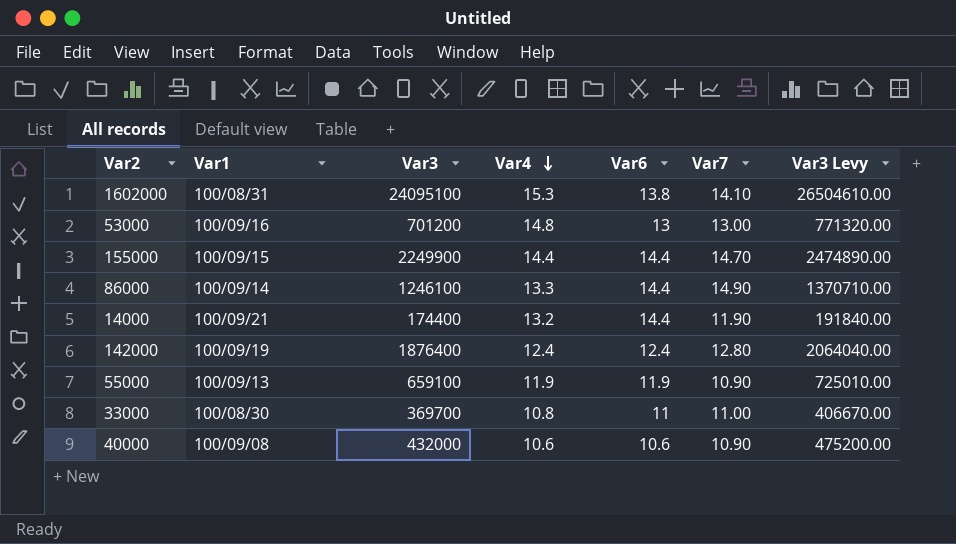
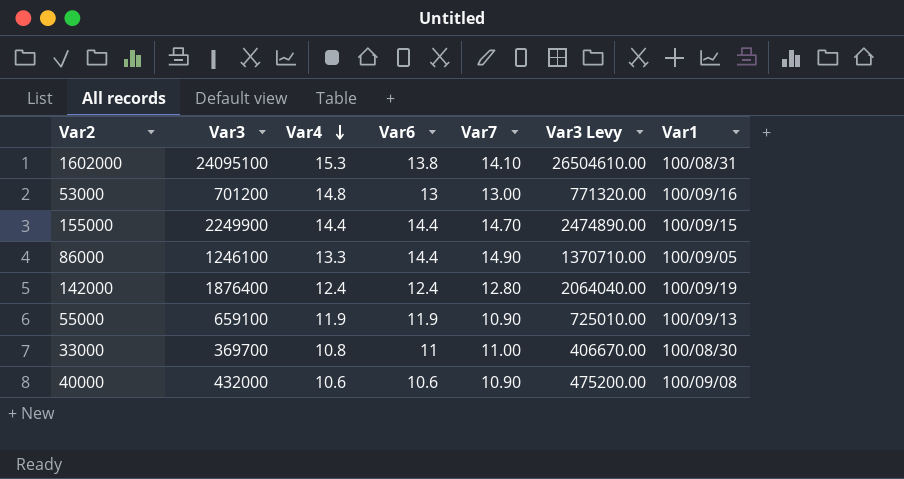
column Var1 | position: 2 -> 7
row 14000: 100/09/21 | 174400 | 13.2 | 14.4 | 11.90 | 191840.00 -> none
86000 | Var1: 100/09/14 -> 100/09/05

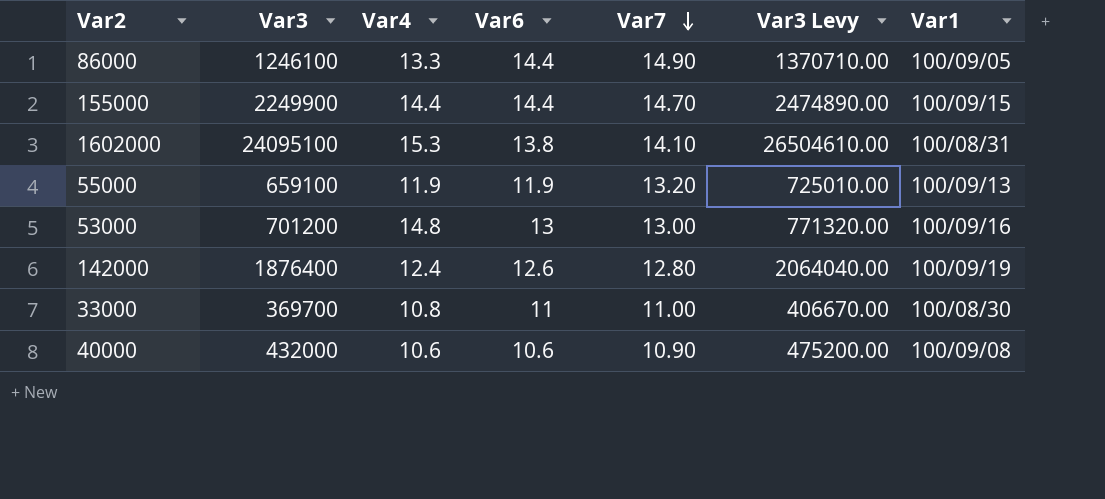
row order: Var4 descending -> Var7 descending
55000 | Var7: 10.90 -> 13.20
142000 | Var6: 12.4 -> 12.6

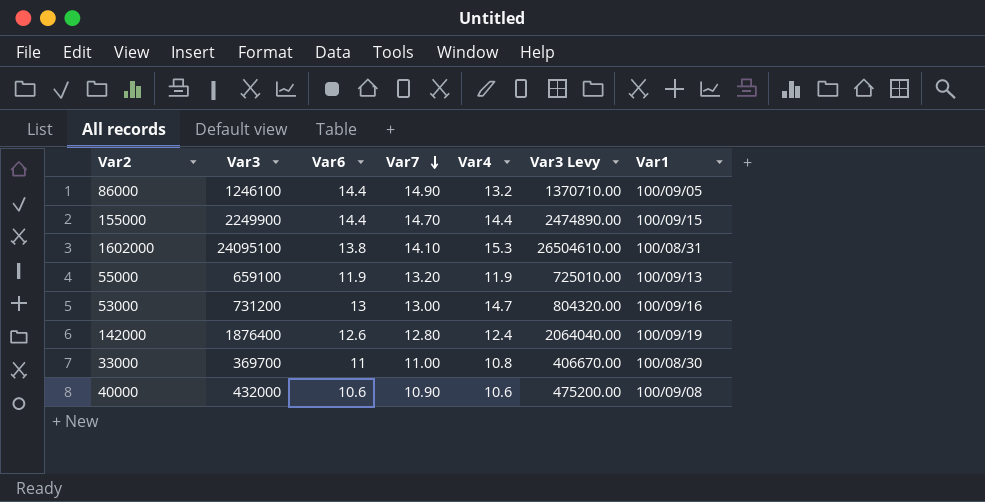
column Var4 | position: 3 -> 5
86000 | Var4: 13.3 -> 13.2
53000 | Var3: 701200 -> 731200
53000 | Var4: 14.8 -> 14.7
53000 | Var3 Levy: 771320.00 -> 804320.00

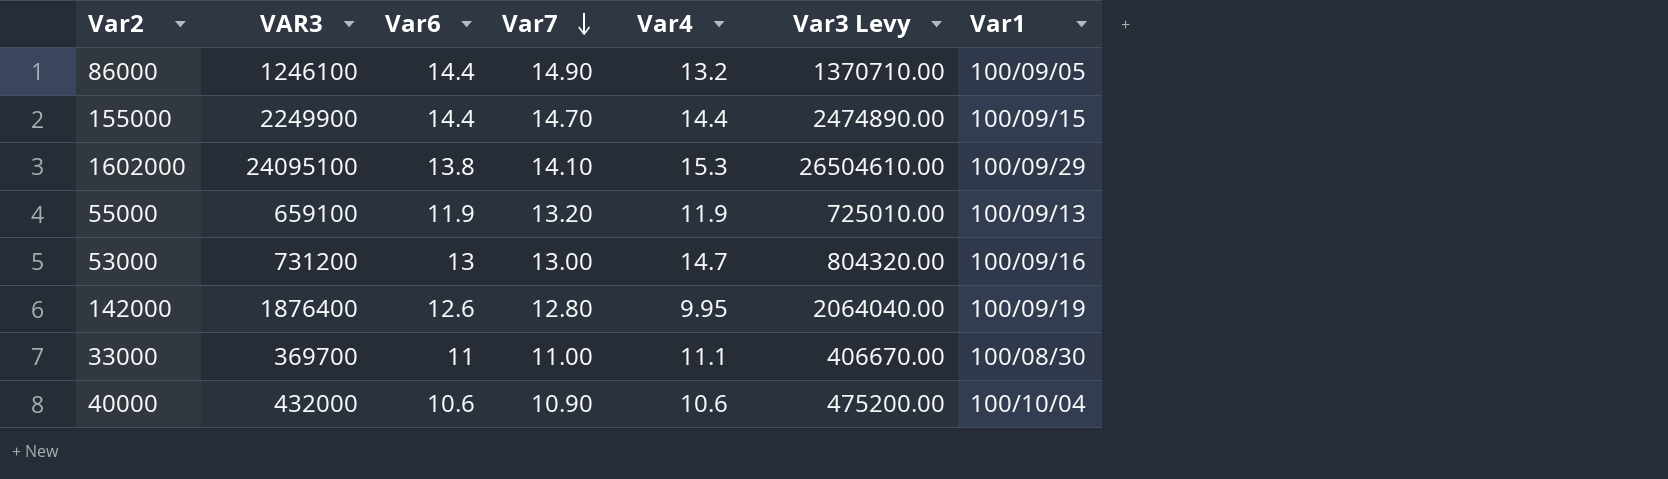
column name: Var3 -> VAR3
1602000 | Var1: 100/08/31 -> 100/09/29
142000 | Var4: 12.4 -> 9.95
33000 | Var4: 10.8 -> 11.1
40000 | Var1: 100/09/08 -> 100/10/04

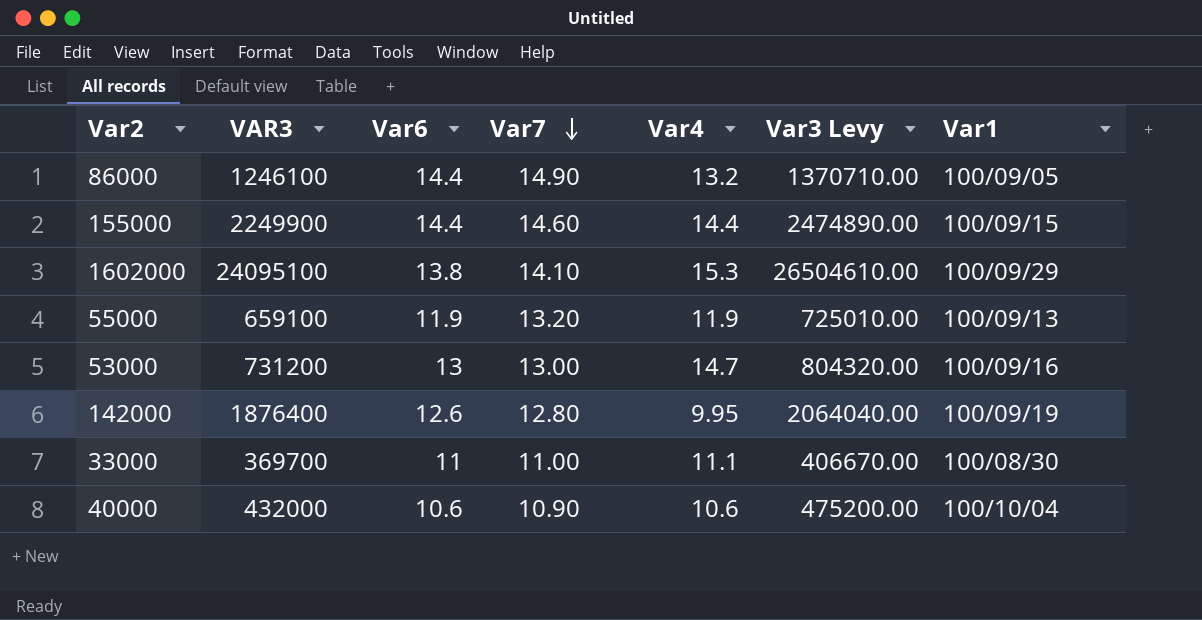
155000 | Var7: 14.70 -> 14.60

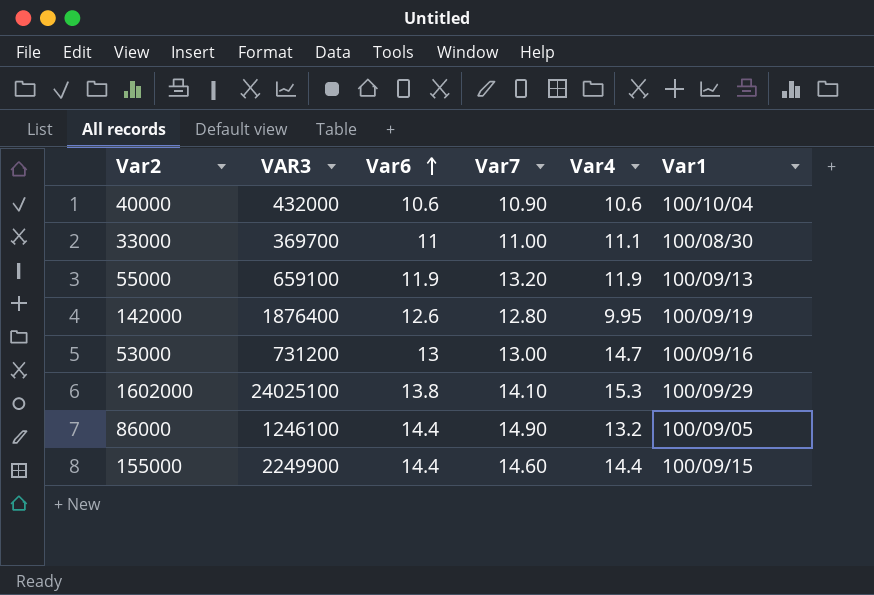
row order: Var7 descending -> Var6 ascending
column Var3 Levy | formula: [VAR3] * 1.1 -> none
1602000 | VAR3: 24095100 -> 24025100

